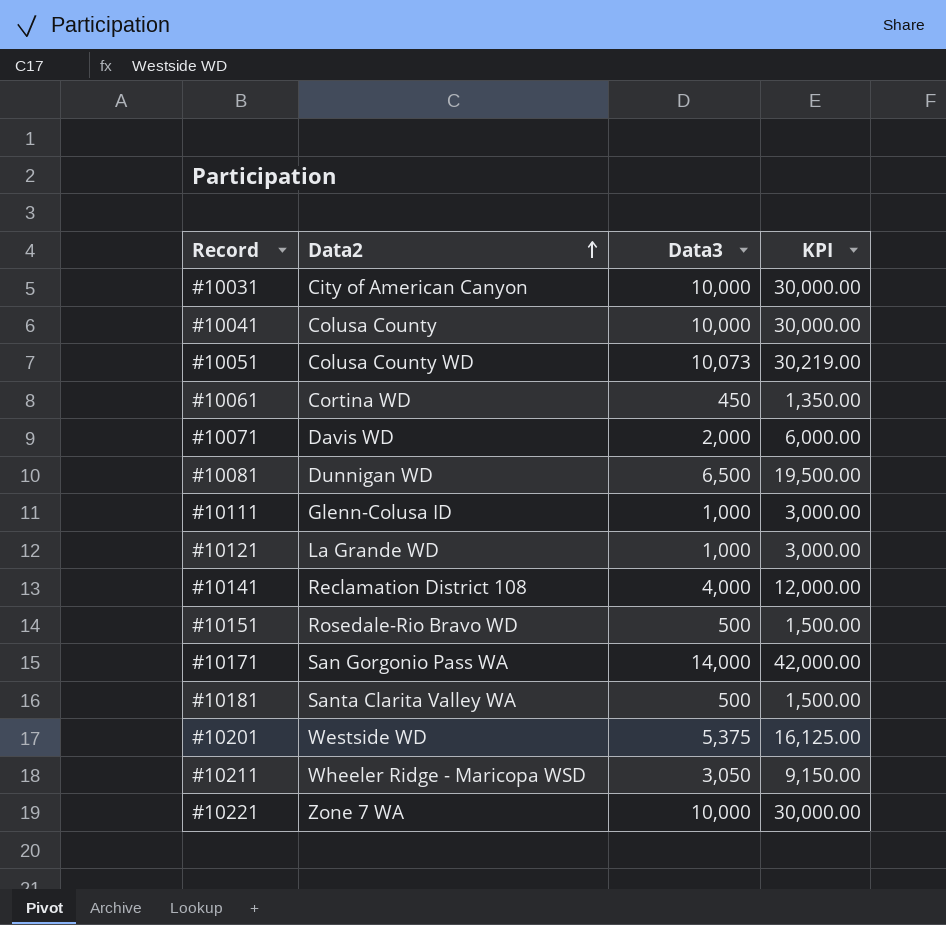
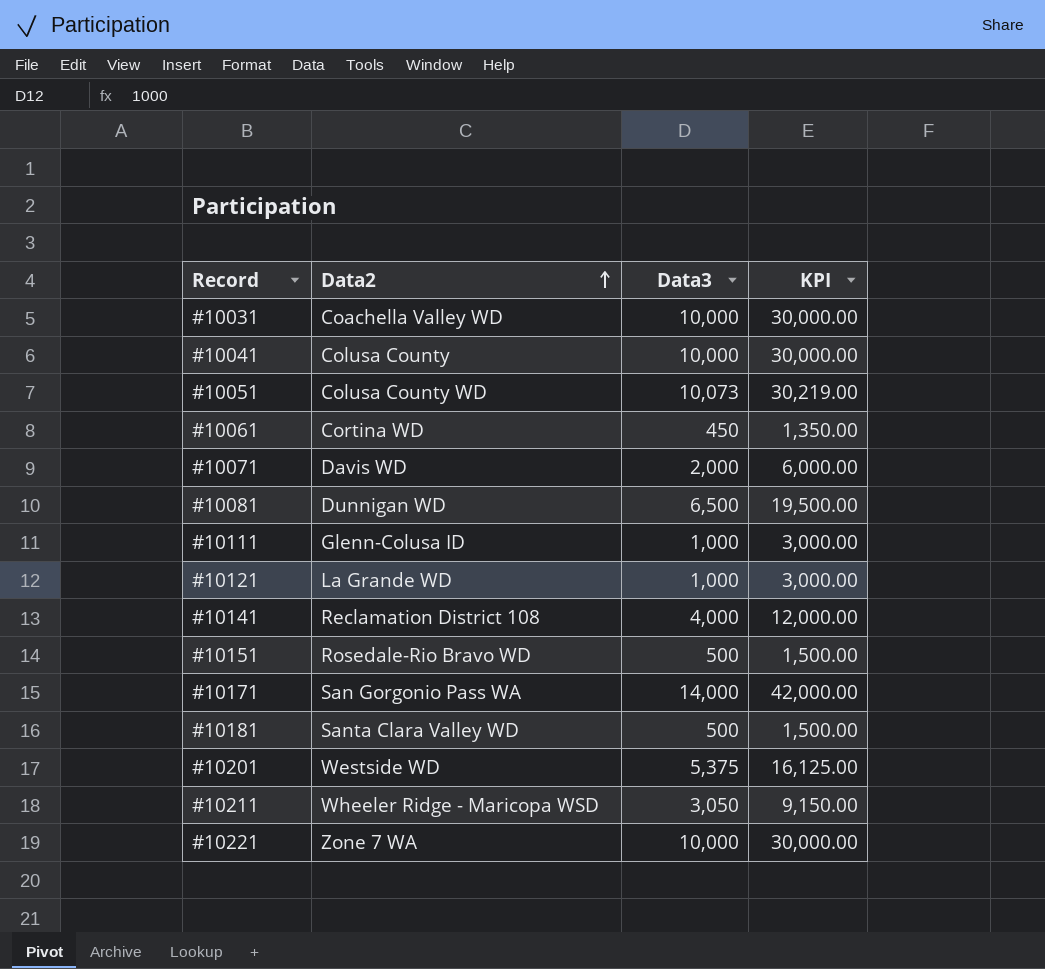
#10031 | Data2: City of American Canyon -> Coachella Valley WD
#10181 | Data2: Santa Clarita Valley WA -> Santa Clara Valley WD

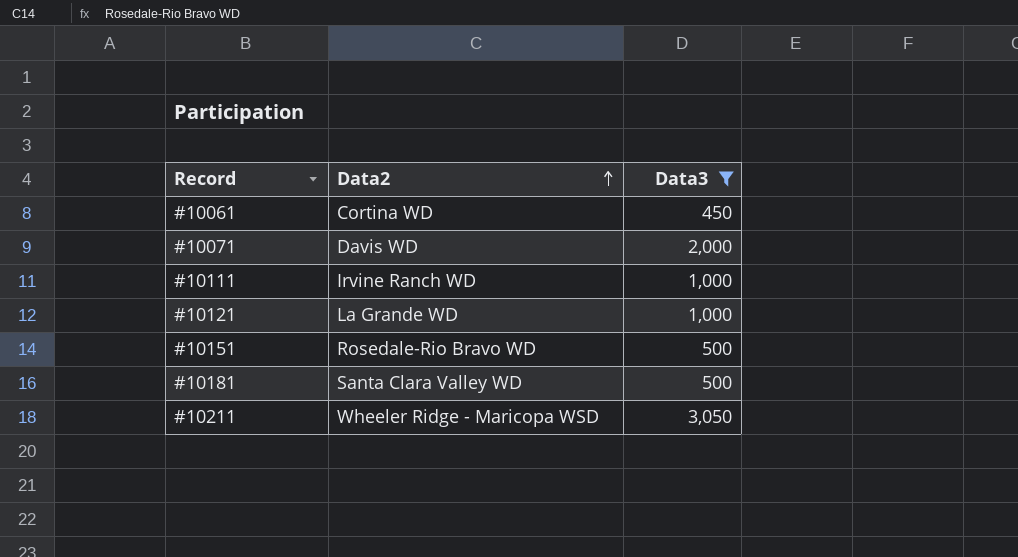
filter: none -> Data3 <= 3,050
column KPI | formula: [Data3] * 3 -> none
#10111 | Data2: Glenn-Colusa ID -> Irvine Ranch WD

